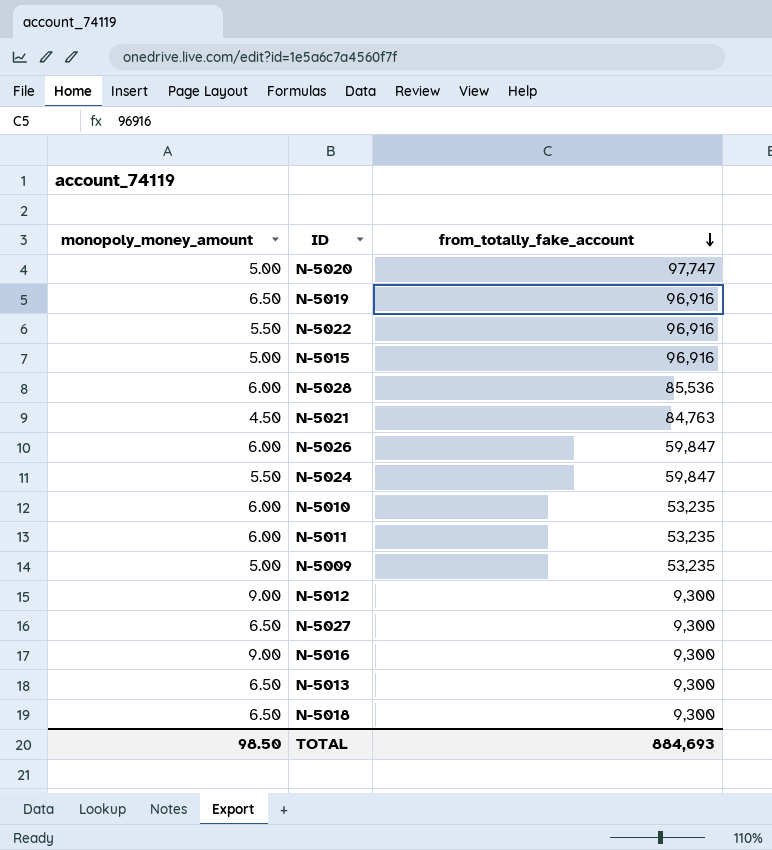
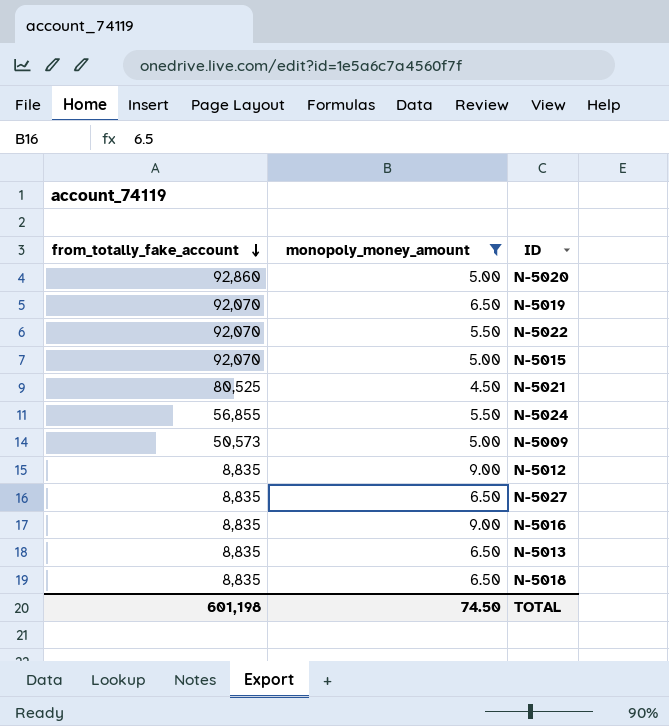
filter: none -> monopoly_money_amount != 6.00
column from_totally_fake_account | position: 3 -> 1
N-5020 | from_totally_fake_account: 97,747 -> 92,860
N-5019 | from_totally_fake_account: 96,916 -> 92,070
N-5022 | from_totally_fake_account: 96,916 -> 92,070
N-5015 | from_totally_fake_account: 96,916 -> 92,070
N-5021 | from_totally_fake_account: 84,763 -> 80,525
N-5024 | from_totally_fake_account: 59,847 -> 56,855
N-5009 | from_totally_fake_account: 53,235 -> 50,573
N-5012 | from_totally_fake_account: 9,300 -> 8,835
N-5027 | from_totally_fake_account: 9,300 -> 8,835
N-5016 | from_totally_fake_account: 9,300 -> 8,835
N-5013 | from_totally_fake_account: 9,300 -> 8,835
N-5018 | from_totally_fake_account: 9,300 -> 8,835
TOTAL | from_totally_fake_account: 884,693 -> 601,198
TOTAL | monopoly_money_amount: 98.50 -> 74.50

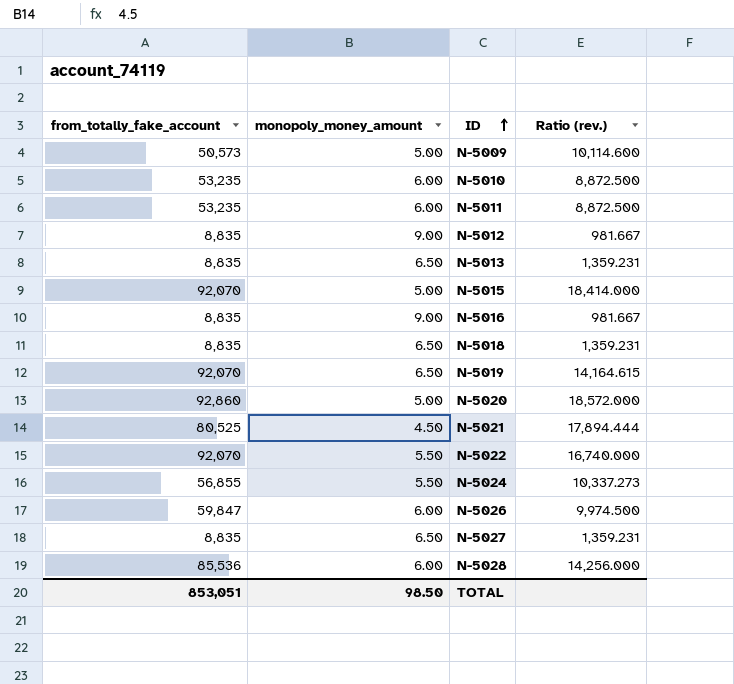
filter: monopoly_money_amount != 6.00 -> none
row order: from_totally_fake_account descending -> ID ascending
column Ratio (rev.) | formula: none -> [from_totally_fake_account] / [monopoly_money_amount]
TOTAL | from_totally_fake_account: 601,198 -> 853,051
TOTAL | monopoly_money_amount: 74.50 -> 98.50

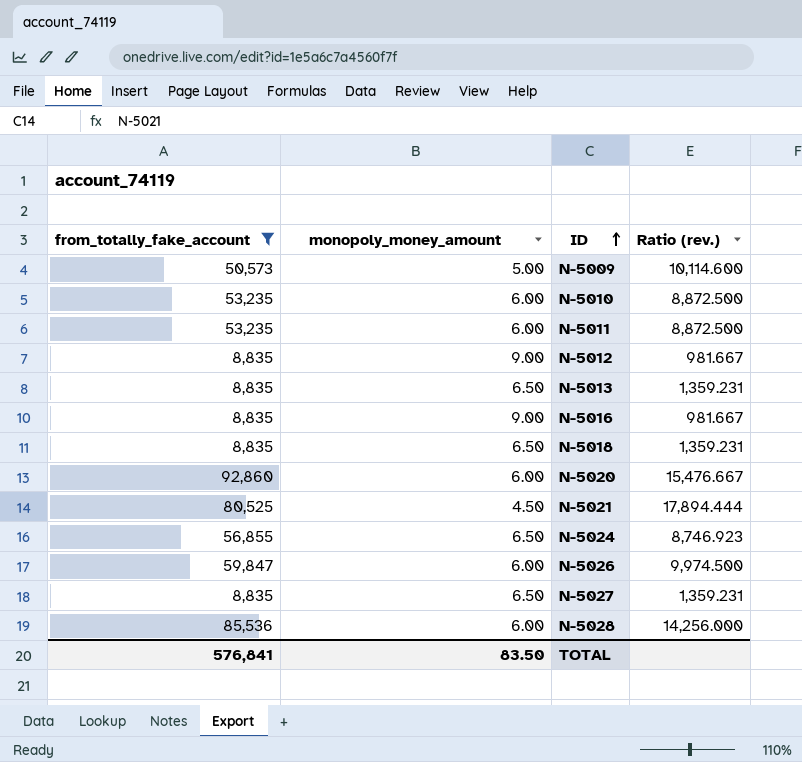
filter: none -> from_totally_fake_account != 92,070
N-5020 | monopoly_money_amount: 5.00 -> 6.00
N-5020 | Ratio (rev.): 18,572.000 -> 15,476.667
N-5024 | monopoly_money_amount: 5.50 -> 6.50
N-5024 | Ratio (rev.): 10,337.273 -> 8,746.923
TOTAL | from_totally_fake_account: 853,051 -> 576,841
TOTAL | monopoly_money_amount: 98.50 -> 83.50

